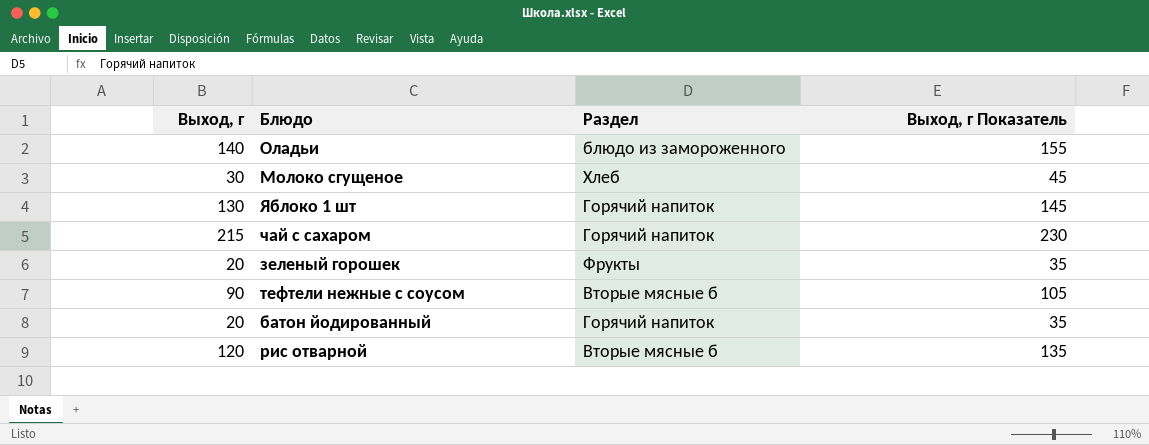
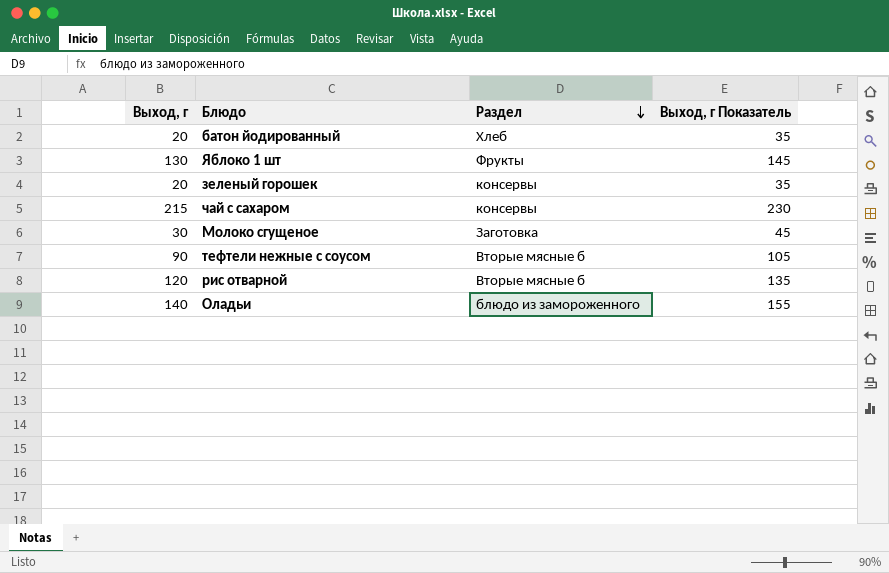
row order: none -> Раздел descending
батон йодированный | Раздел: Горячий напиток -> Хлеб
Яблоко 1 шт | Раздел: Горячий напиток -> Фрукты
зеленый горошек | Раздел: Фрукты -> консервы
чай с сахаром | Раздел: Горячий напиток -> консервы
Молоко сгущеное | Раздел: Хлеб -> Заготовка

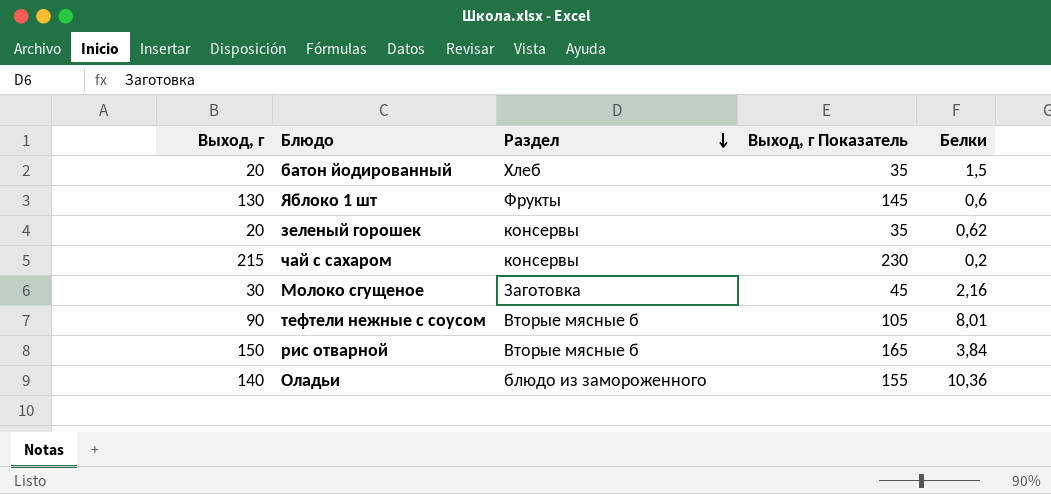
column Белки | position: none -> 5
рис отварной | Выход, г: 120 -> 150
рис отварной | Выход, г Показатель: 135 -> 165

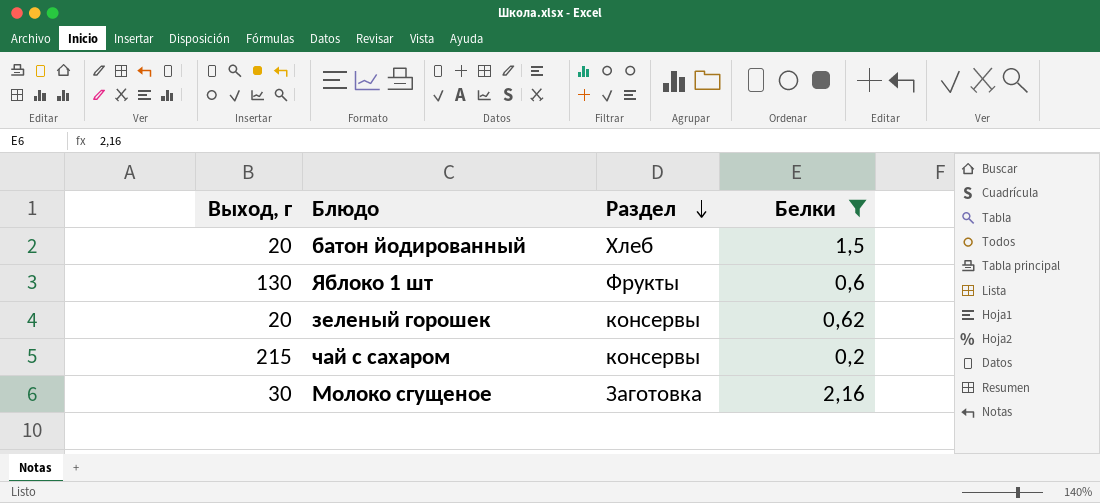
filter: none -> Белки <= 2,16
column Выход, г Показатель | formula: [Выход, г] + 15 -> none

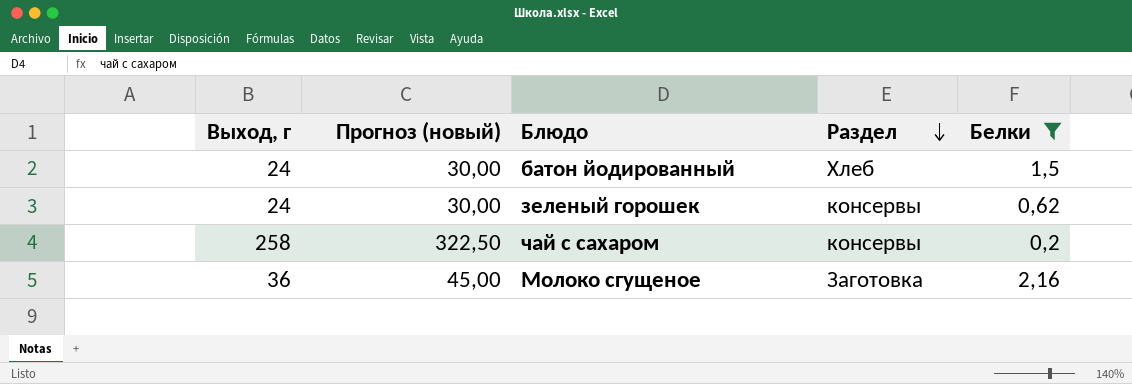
column Прогноз (новый) | formula: none -> [Выход, г] * 1,25
row Яблоко 1 шт: 130 | Фрукты | 0,6 -> none
батон йодированный | Выход, г: 20 -> 24
зеленый горошек | Выход, г: 20 -> 24
чай с сахаром | Выход, г: 215 -> 258
Молоко сгущеное | Выход, г: 30 -> 36

